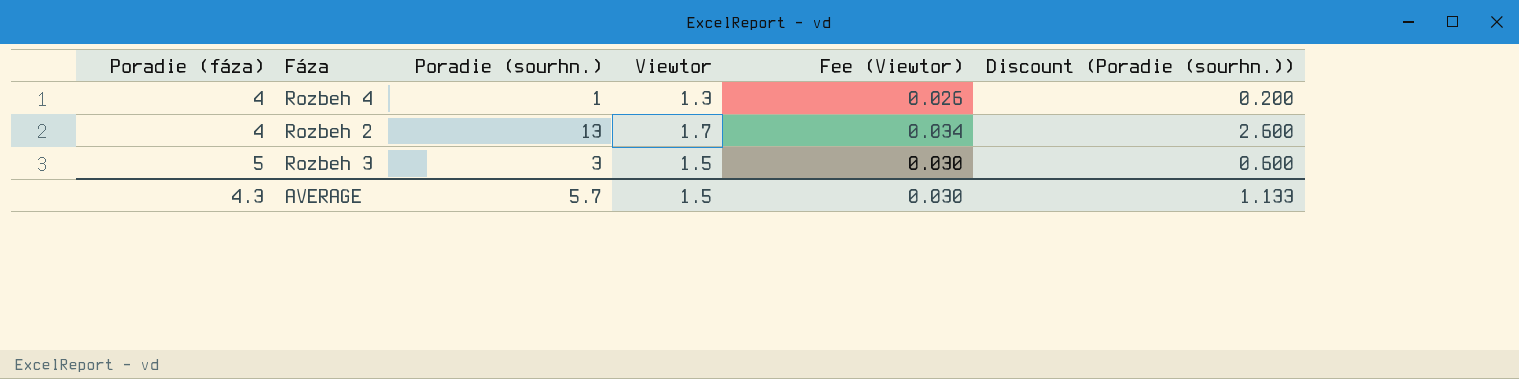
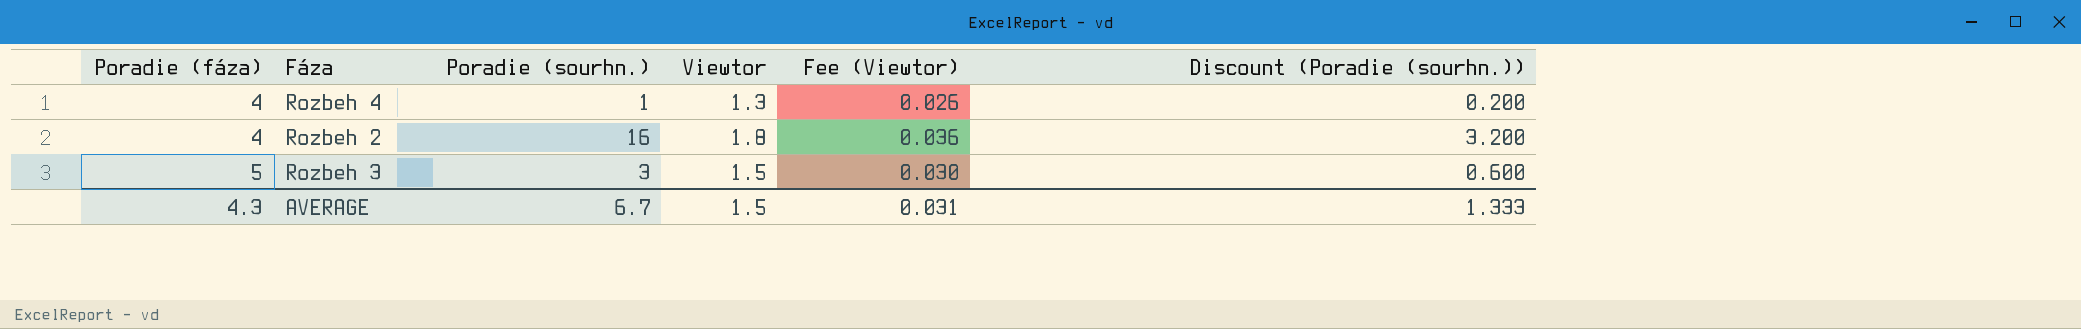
Rozbeh 2 | Poradie (sourhn.): 13 -> 16
Rozbeh 2 | Viewtor: 1.7 -> 1.8
Rozbeh 2 | Fee (Viewtor): 0.034 -> 0.036
Rozbeh 2 | Discount (Poradie (sourhn.)): 2.600 -> 3.200
AVERAGE | Poradie (sourhn.): 5.7 -> 6.7
AVERAGE | Fee (Viewtor): 0.030 -> 0.031
AVERAGE | Discount (Poradie (sourhn.)): 1.133 -> 1.333

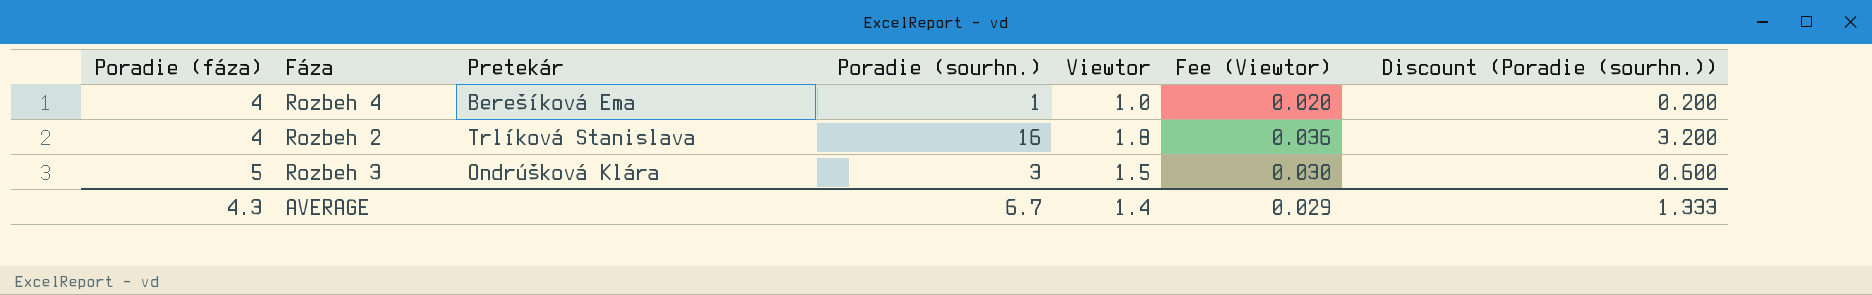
column Pretekár | position: none -> 3
Rozbeh 4 | Viewtor: 1.3 -> 1.0
Rozbeh 4 | Fee (Viewtor): 0.026 -> 0.020
AVERAGE | Viewtor: 1.5 -> 1.4
AVERAGE | Fee (Viewtor): 0.031 -> 0.029

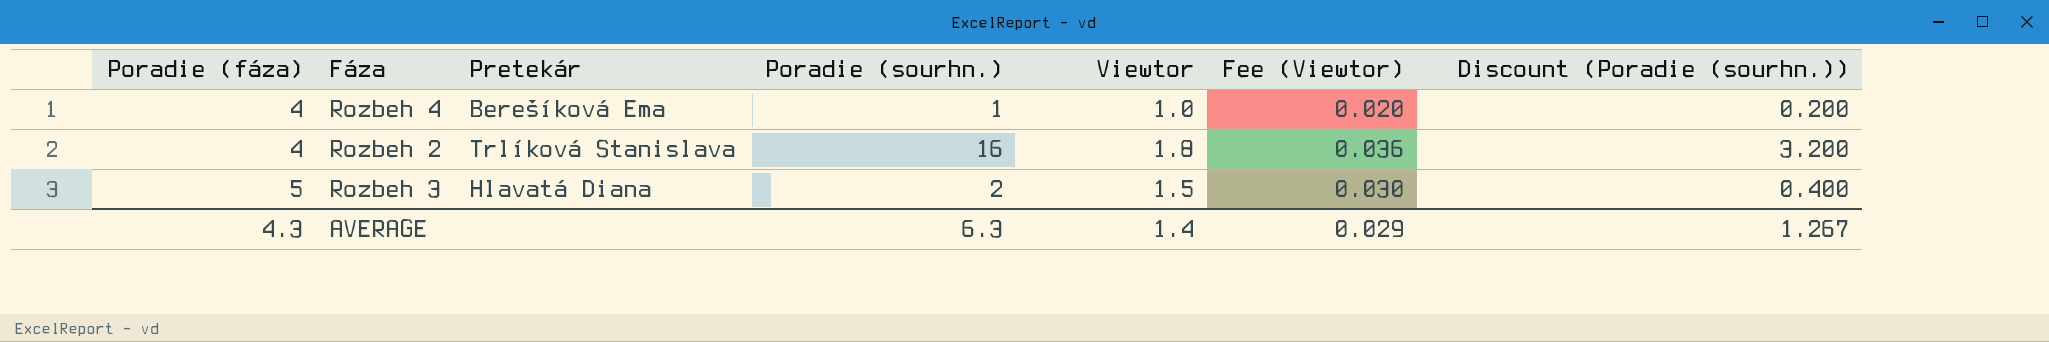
Rozbeh 3 | Pretekár: Ondrúšková Klára -> Hlavatá Diana
Rozbeh 3 | Poradie (sourhn.): 3 -> 2
Rozbeh 3 | Discount (Poradie (sourhn.)): 0.600 -> 0.400
AVERAGE | Poradie (sourhn.): 6.7 -> 6.3
AVERAGE | Discount (Poradie (sourhn.)): 1.333 -> 1.267

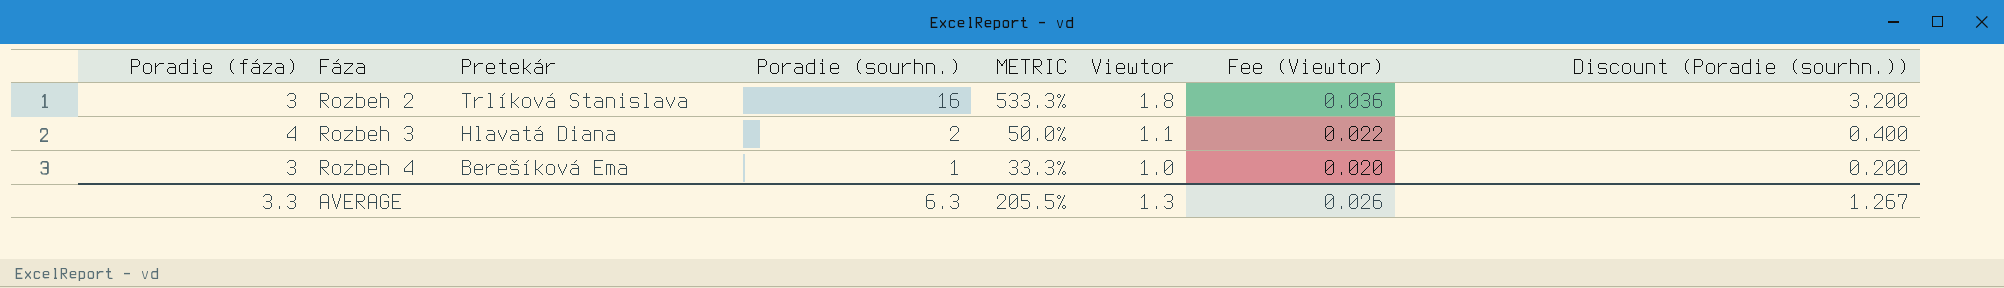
row order: Poradie (fáza) ascending -> Fáza ascending
column METRIC | formula: none -> [Poradie (sourhn.)] / [Poradie (fáza)]
Rozbeh 2 | Poradie (fáza): 4 -> 3
Rozbeh 3 | Poradie (fáza): 5 -> 4
Rozbeh 3 | Viewtor: 1.5 -> 1.1
Rozbeh 3 | Fee (Viewtor): 0.030 -> 0.022
Rozbeh 4 | Poradie (fáza): 4 -> 3
AVERAGE | Poradie (fáza): 4.3 -> 3.3
AVERAGE | Viewtor: 1.4 -> 1.3
AVERAGE | Fee (Viewtor): 0.029 -> 0.026

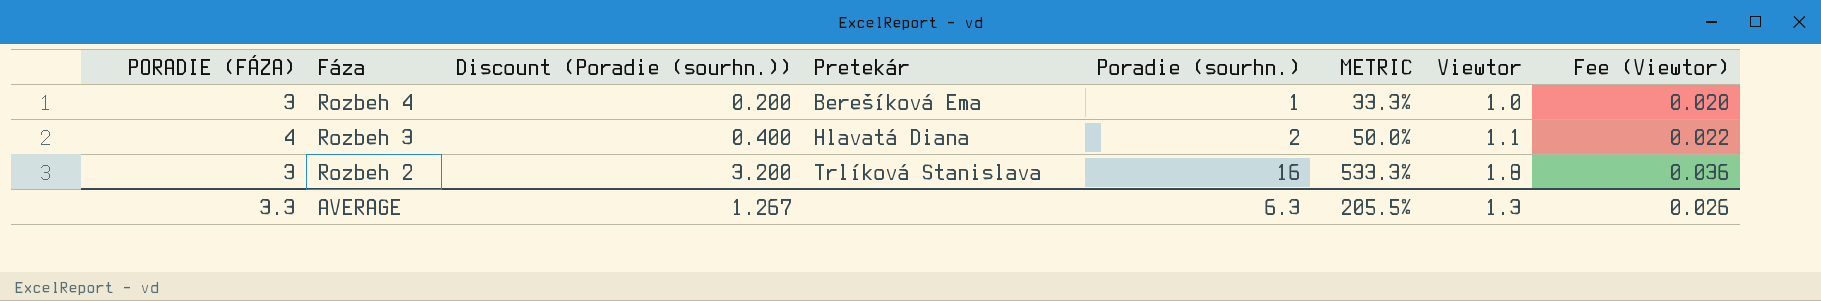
row order: Fáza ascending -> Fáza descending
column name: Poradie (fáza) -> PORADIE (FÁZA)
column Discount (Poradie (sourhn.)) | position: 8 -> 3

